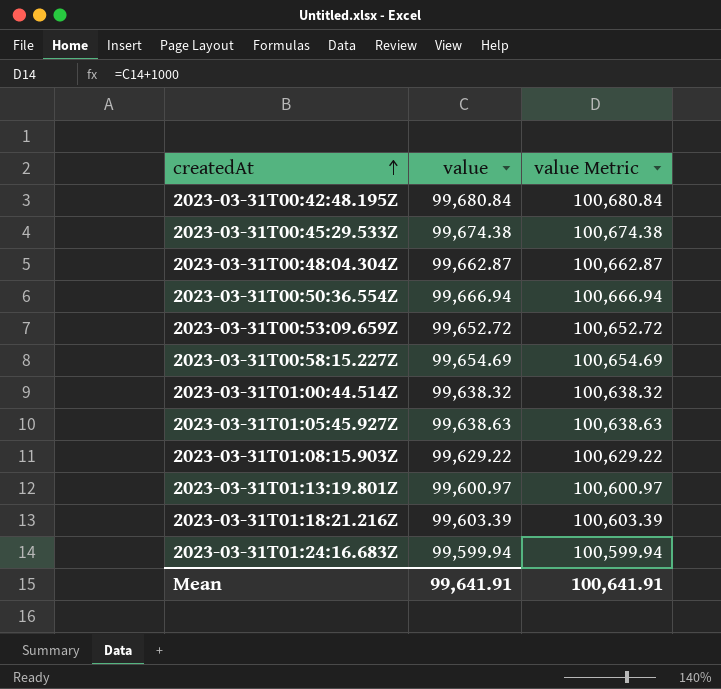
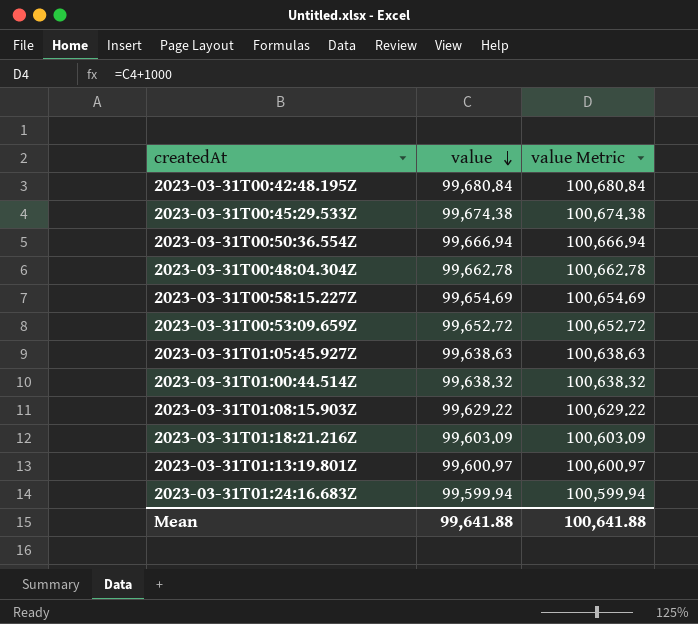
row order: createdAt ascending -> value descending
2023-03-31T00:48:04.304Z | value: 99,662.87 -> 99,662.78
2023-03-31T00:48:04.304Z | value Metric: 100,662.87 -> 100,662.78
2023-03-31T01:18:21.216Z | value: 99,603.39 -> 99,603.09
2023-03-31T01:18:21.216Z | value Metric: 100,603.39 -> 100,603.09
Mean | value: 99,641.91 -> 99,641.88
Mean | value Metric: 100,641.91 -> 100,641.88

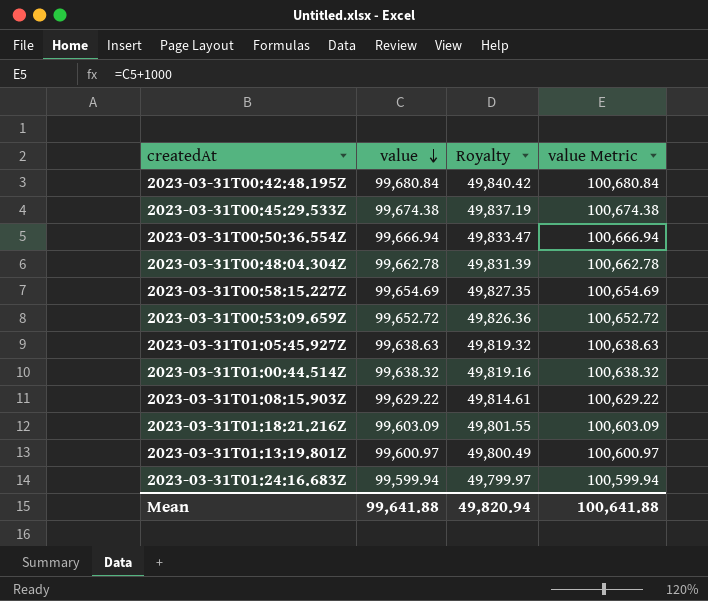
column Royalty | formula: none -> [value] * 0.5

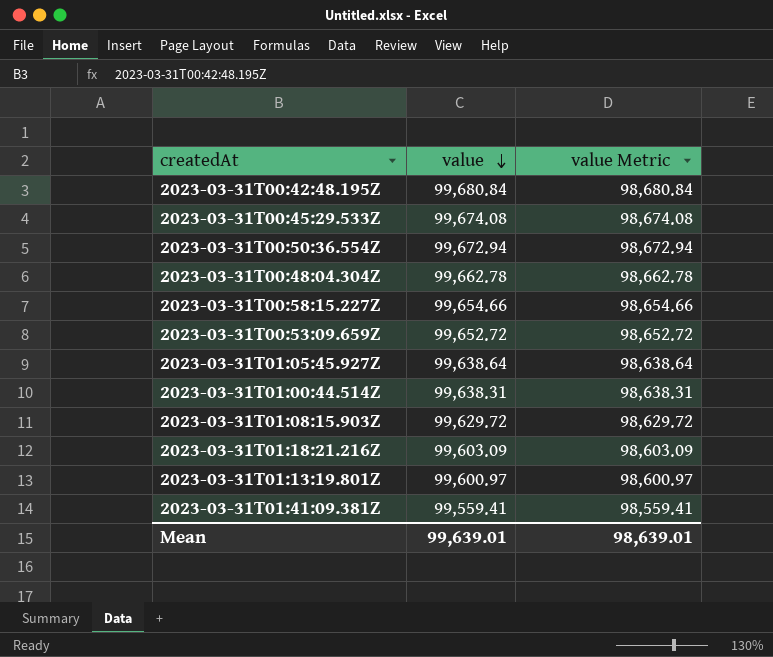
column Royalty | formula: [value] * 0.5 -> none
column value Metric | formula: [value] + 1000 -> [value] - 1000
row 2023-03-31T01:24:16.683Z: 99,599.94 | 49,799.97 | 100,599.94 -> none
2023-03-31T00:45:29.533Z | value: 99,674.38 -> 99,674.08
2023-03-31T00:50:36.554Z | value: 99,666.94 -> 99,672.94
2023-03-31T00:58:15.227Z | value: 99,654.69 -> 99,654.66
2023-03-31T01:05:45.927Z | value: 99,638.63 -> 99,638.64
2023-03-31T01:00:44.514Z | value: 99,638.32 -> 99,638.31
2023-03-31T01:08:15.903Z | value: 99,629.22 -> 99,629.72
row 2023-03-31T01:41:09.381Z: none -> 99,559.41 | 98,559.41
Mean | value: 99,641.88 -> 99,639.01
Mean | value Metric: 100,641.88 -> 98,639.01

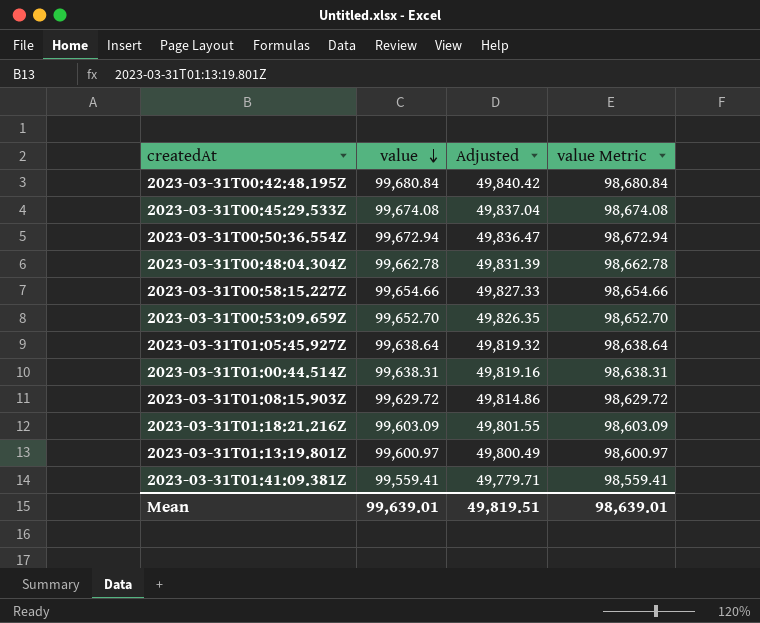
column Adjusted | formula: none -> [value] * 0.5
2023-03-31T00:53:09.659Z | value: 99,652.72 -> 99,652.70
2023-03-31T00:53:09.659Z | value Metric: 98,652.72 -> 98,652.70

